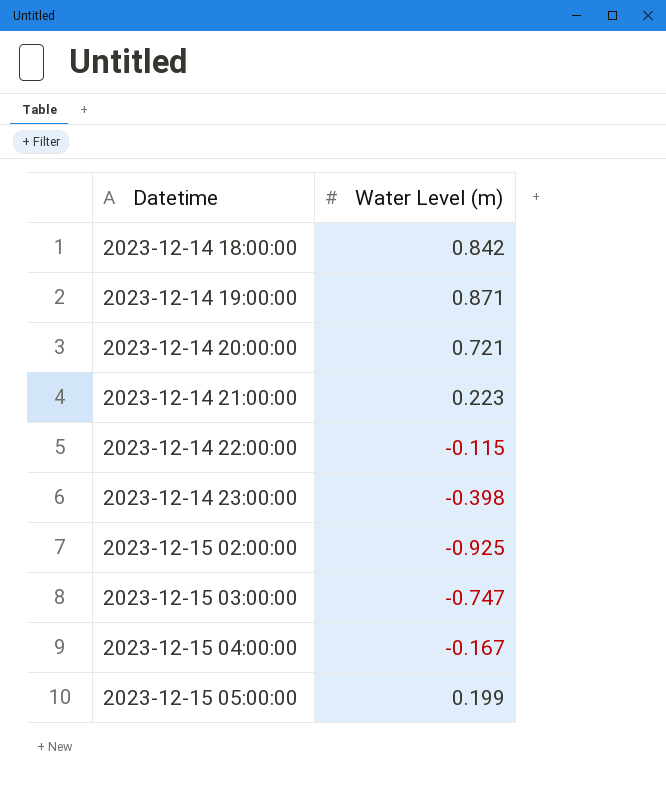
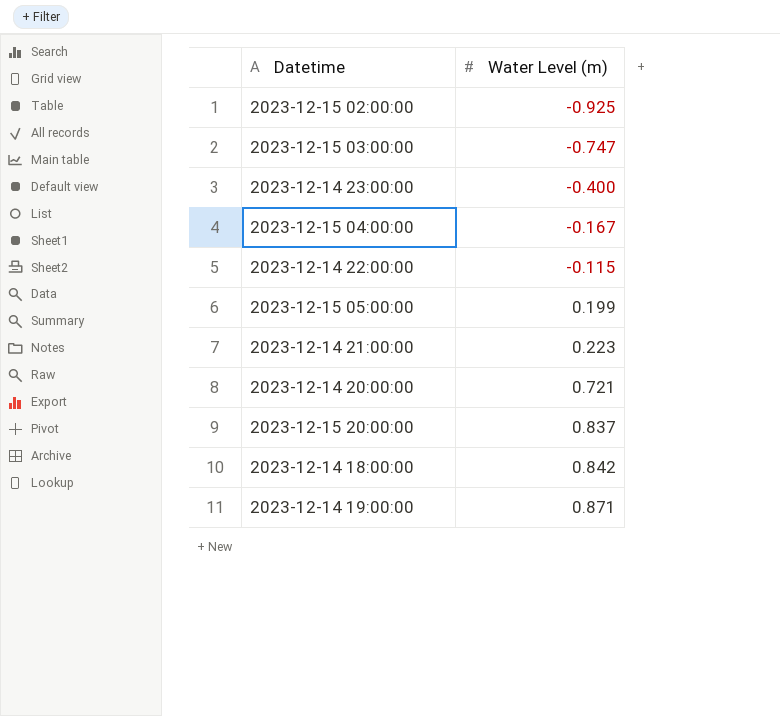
row order: Datetime ascending -> Water Level (m) ascending
2023-12-14 23:00:00 | Water Level (m): -0.398 -> -0.400
row 2023-12-15 20:00:00: none -> 0.837

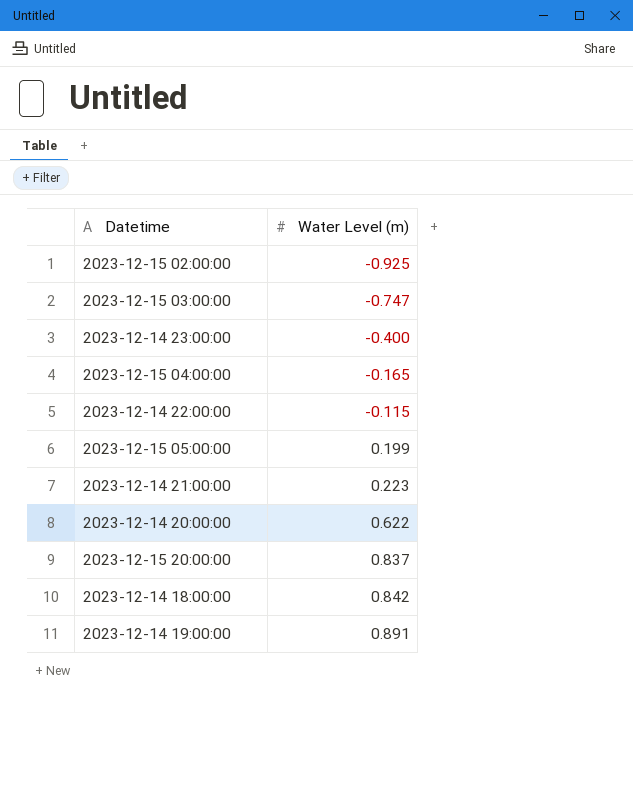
2023-12-15 04:00:00 | Water Level (m): -0.167 -> -0.165
2023-12-14 20:00:00 | Water Level (m): 0.721 -> 0.622
2023-12-14 19:00:00 | Water Level (m): 0.871 -> 0.891

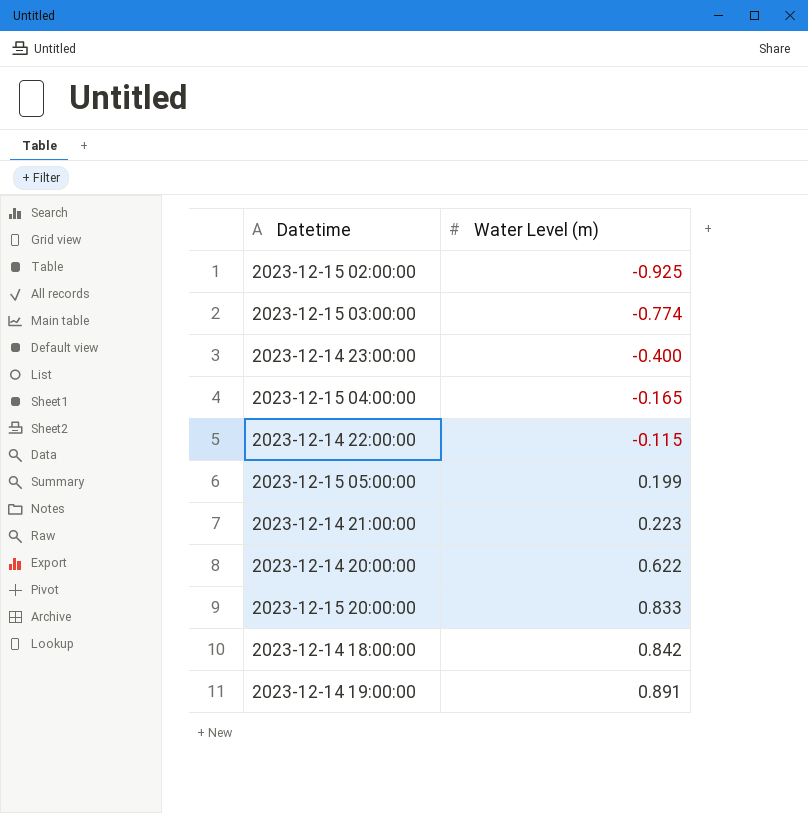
2023-12-15 03:00:00 | Water Level (m): -0.747 -> -0.774
2023-12-15 20:00:00 | Water Level (m): 0.837 -> 0.833

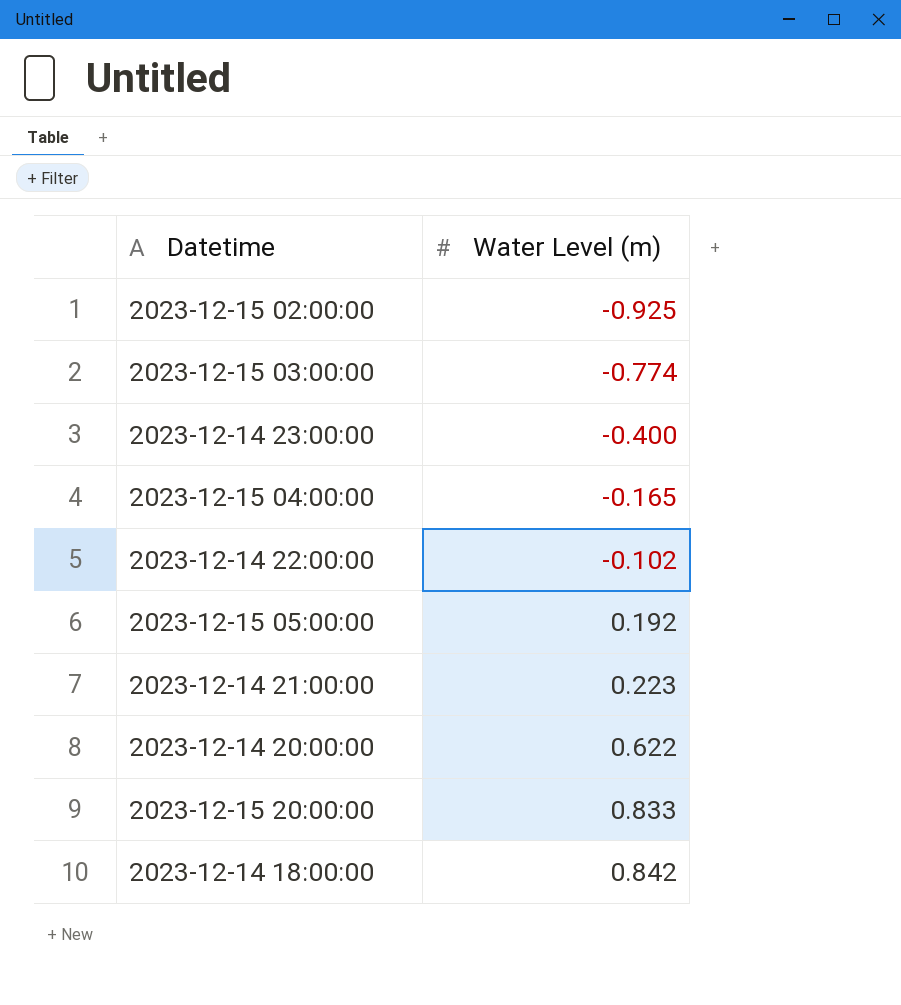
row 2023-12-14 19:00:00: 0.891 -> none
2023-12-14 22:00:00 | Water Level (m): -0.115 -> -0.102
2023-12-15 05:00:00 | Water Level (m): 0.199 -> 0.192

